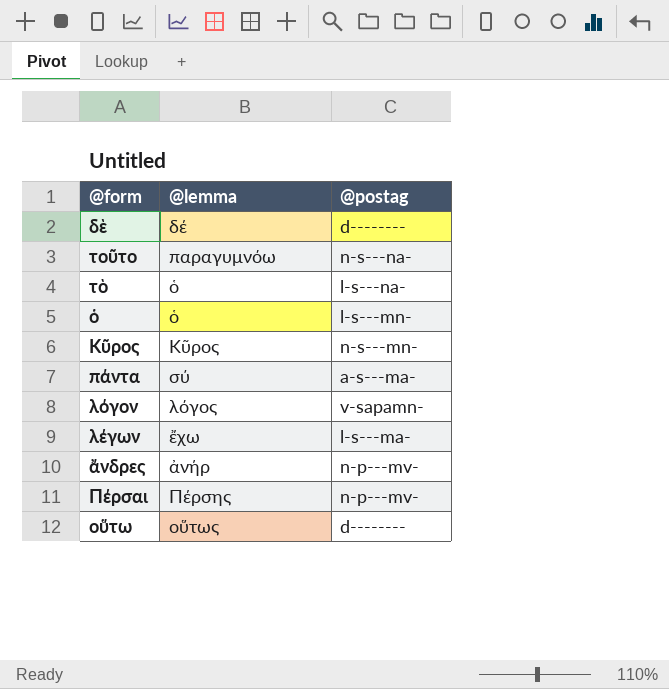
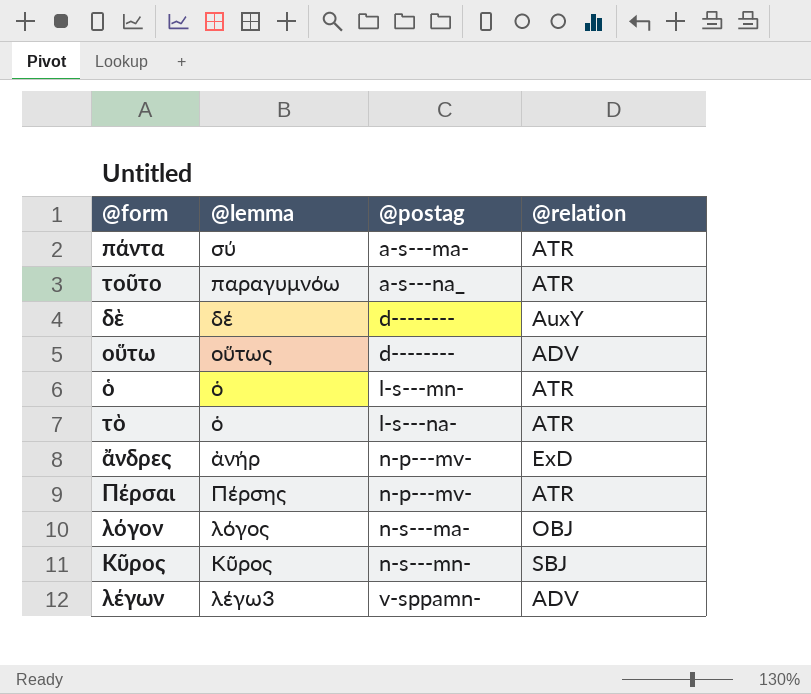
row order: none -> @postag ascending
column @relation | position: none -> 4
τοῦτο | @postag: n-s---na- -> a-s---na_
λόγον | @postag: v-sapamn- -> n-s---ma-
λέγων | @lemma: ἔχω -> λέγω3
λέγων | @postag: l-s---ma- -> v-sppamn-

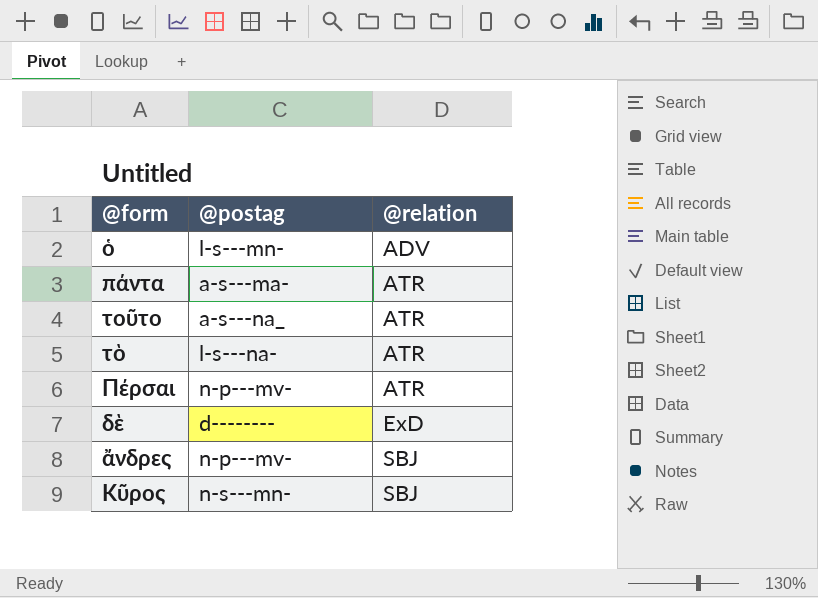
row order: @postag ascending -> @relation ascending
column @lemma | position: 2 -> none
row οὕτω: οὕτως | d-------- | ADV -> none
row λόγον: λόγος | n-s---ma- | OBJ -> none
row λέγων: λέγω3 | v-sppamn- | ADV -> none
ὁ | @relation: ATR -> ADV
δὲ | @relation: AuxY -> ExD
ἄνδρες | @relation: ExD -> SBJ

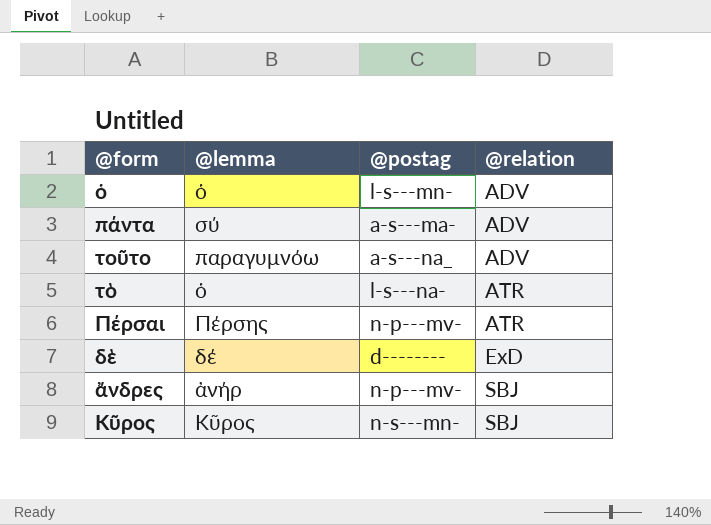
column @lemma | position: none -> 2
πάντα | @relation: ATR -> ADV
τοῦτο | @relation: ATR -> ADV

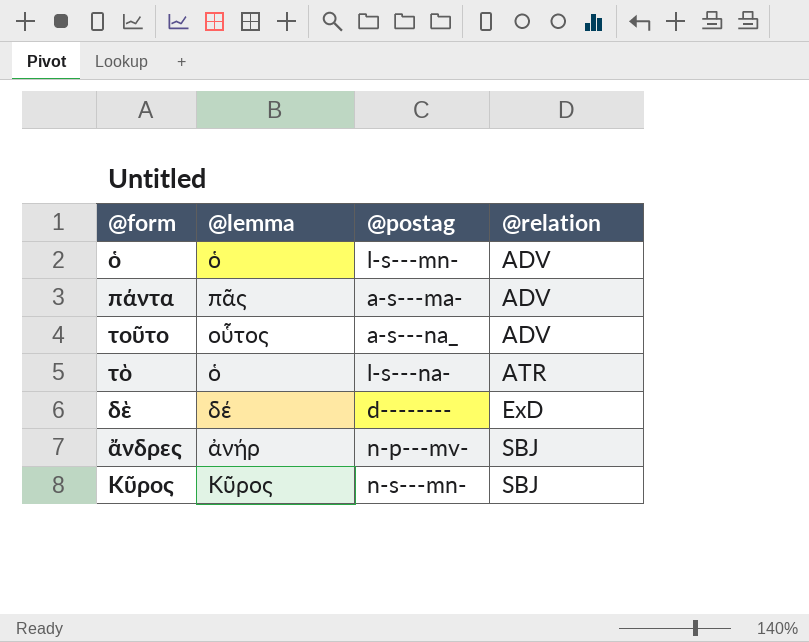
row Πέρσαι: Πέρσης | n-p---mv- | ATR -> none
πάντα | @lemma: σύ -> πᾶς
τοῦτο | @lemma: παραγυμνόω -> οὗτος

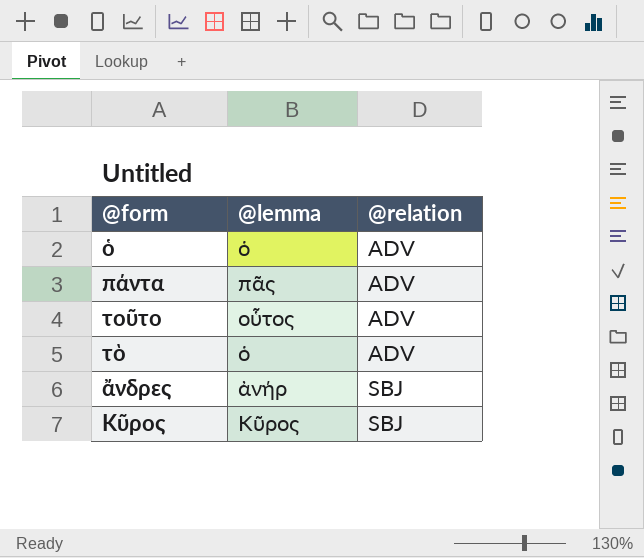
column @postag | position: 3 -> none
row δὲ: δέ | d-------- | ExD -> none
τὸ | @relation: ATR -> ADV

